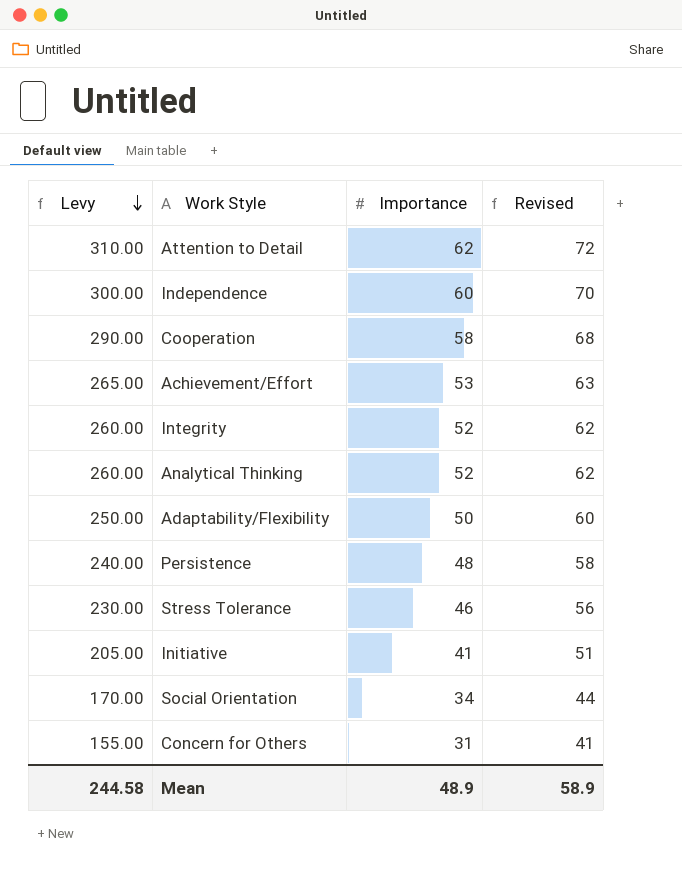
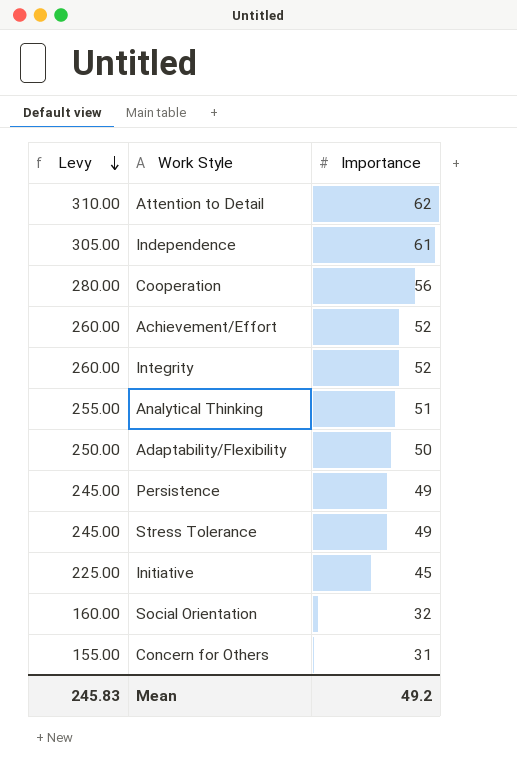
column Revised | formula: [Importance] + 10 -> none
Independence | Levy: 300.00 -> 305.00
Independence | Importance: 60 -> 61
Cooperation | Levy: 290.00 -> 280.00
Cooperation | Importance: 58 -> 56
Achievement/Effort | Levy: 265.00 -> 260.00
Achievement/Effort | Importance: 53 -> 52
Analytical Thinking | Levy: 260.00 -> 255.00
Analytical Thinking | Importance: 52 -> 51
Persistence | Levy: 240.00 -> 245.00
Persistence | Importance: 48 -> 49
Stress Tolerance | Levy: 230.00 -> 245.00
Stress Tolerance | Importance: 46 -> 49
Initiative | Levy: 205.00 -> 225.00
Initiative | Importance: 41 -> 45
Social Orientation | Levy: 170.00 -> 160.00
Social Orientation | Importance: 34 -> 32
Mean | Levy: 244.58 -> 245.83
Mean | Importance: 48.9 -> 49.2

